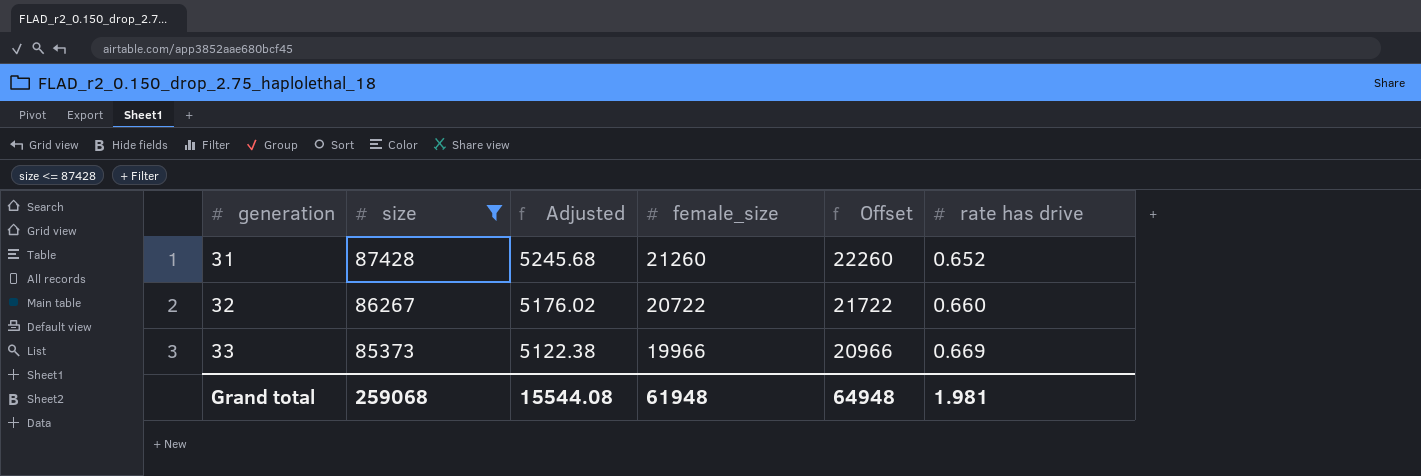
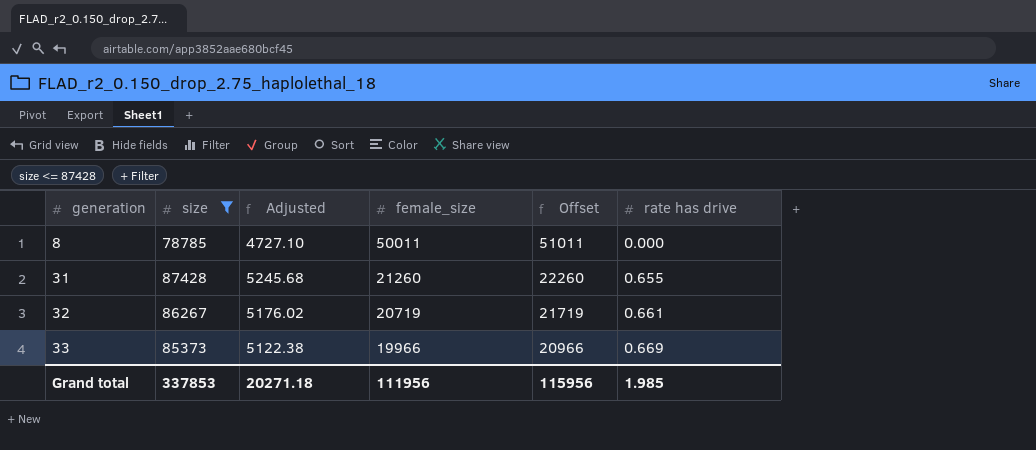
row 8: none -> 78785 | 4727.10 | 50011 | 51011 | 0.000
31 | rate has drive: 0.652 -> 0.655
32 | female_size: 20722 -> 20719
32 | Offset: 21722 -> 21719
32 | rate has drive: 0.660 -> 0.661
Grand total | size: 259068 -> 337853
Grand total | Adjusted: 15544.08 -> 20271.18
Grand total | female_size: 61948 -> 111956
Grand total | Offset: 64948 -> 115956
Grand total | rate has drive: 1.981 -> 1.985

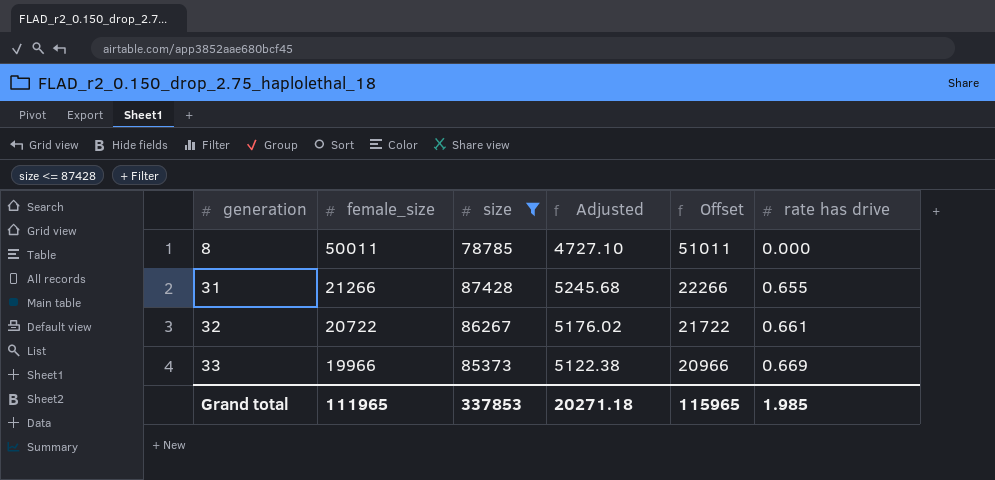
column female_size | position: 4 -> 2
31 | female_size: 21260 -> 21266
31 | Offset: 22260 -> 22266
32 | female_size: 20719 -> 20722
32 | Offset: 21719 -> 21722
Grand total | female_size: 111956 -> 111965
Grand total | Offset: 115956 -> 115965

